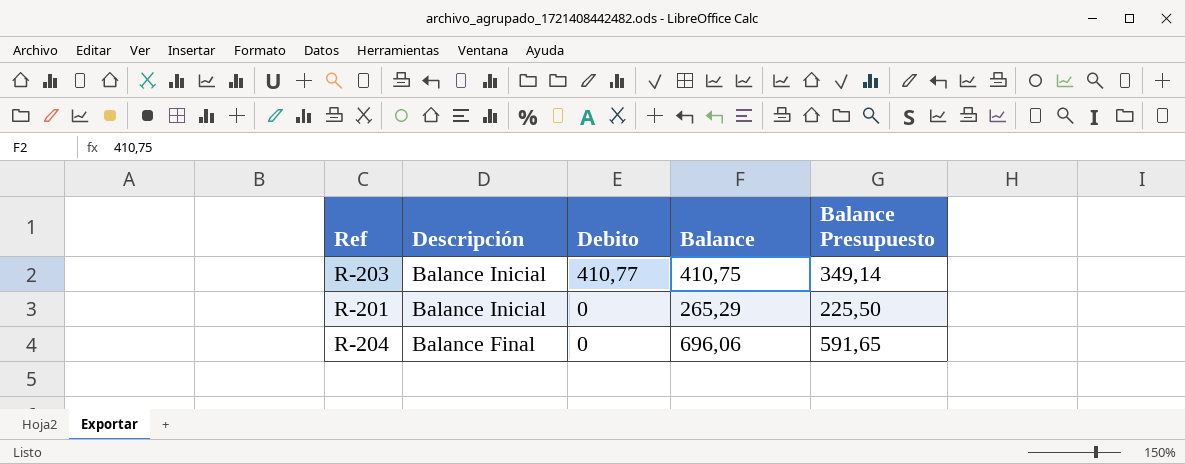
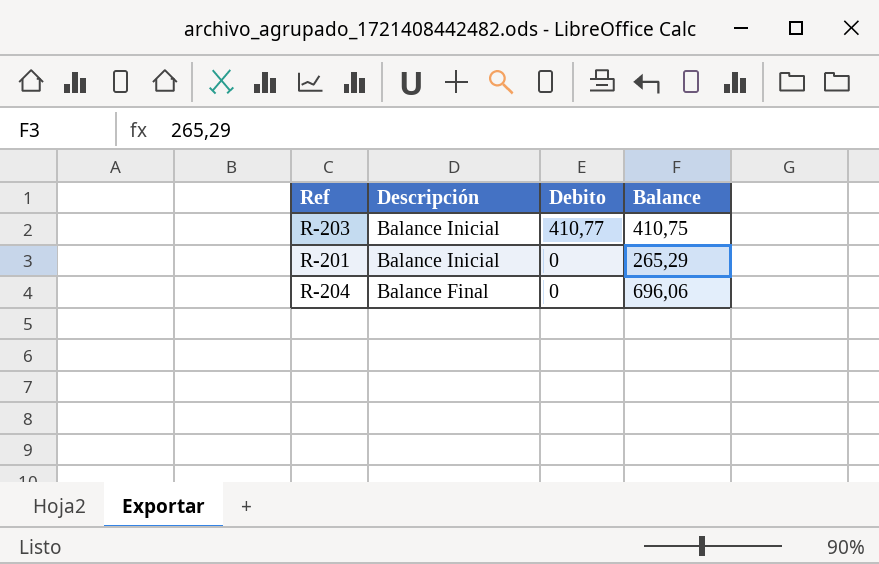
column Balance Presupuesto | formula: [Balance] * 0,85 -> none

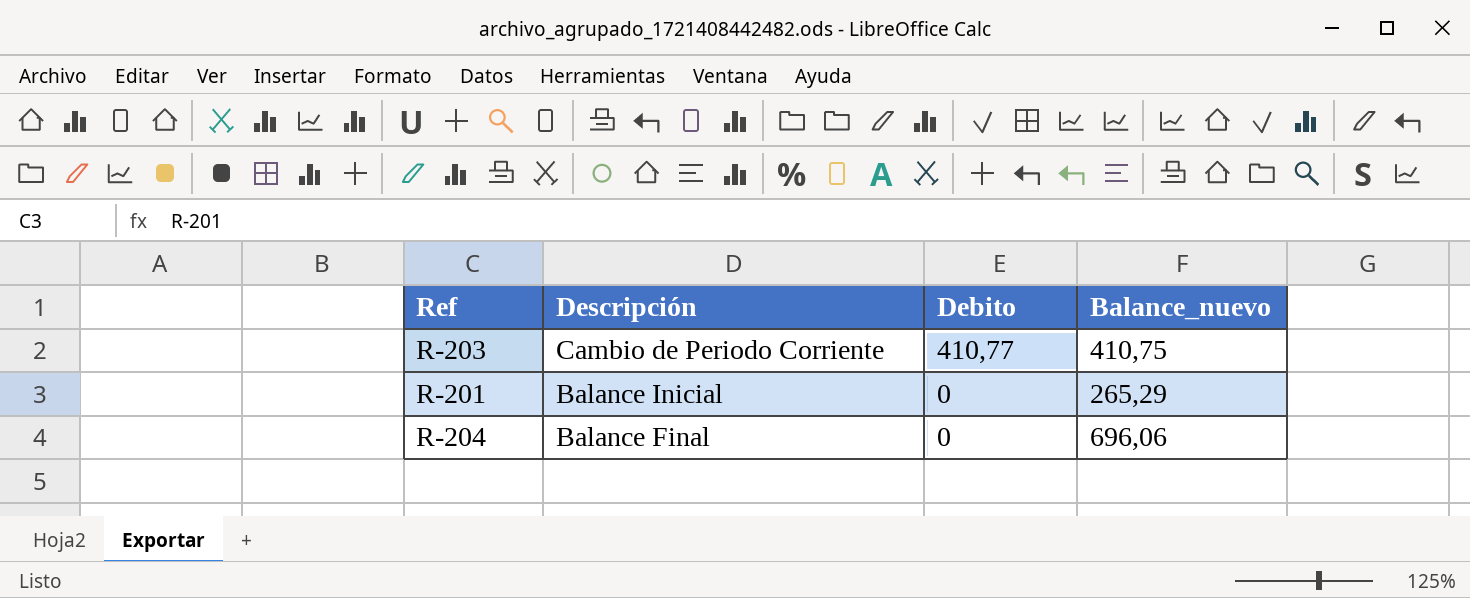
column name: Balance -> Balance_nuevo
R-203 | Descripción: Balance Inicial -> Cambio de Periodo Corriente

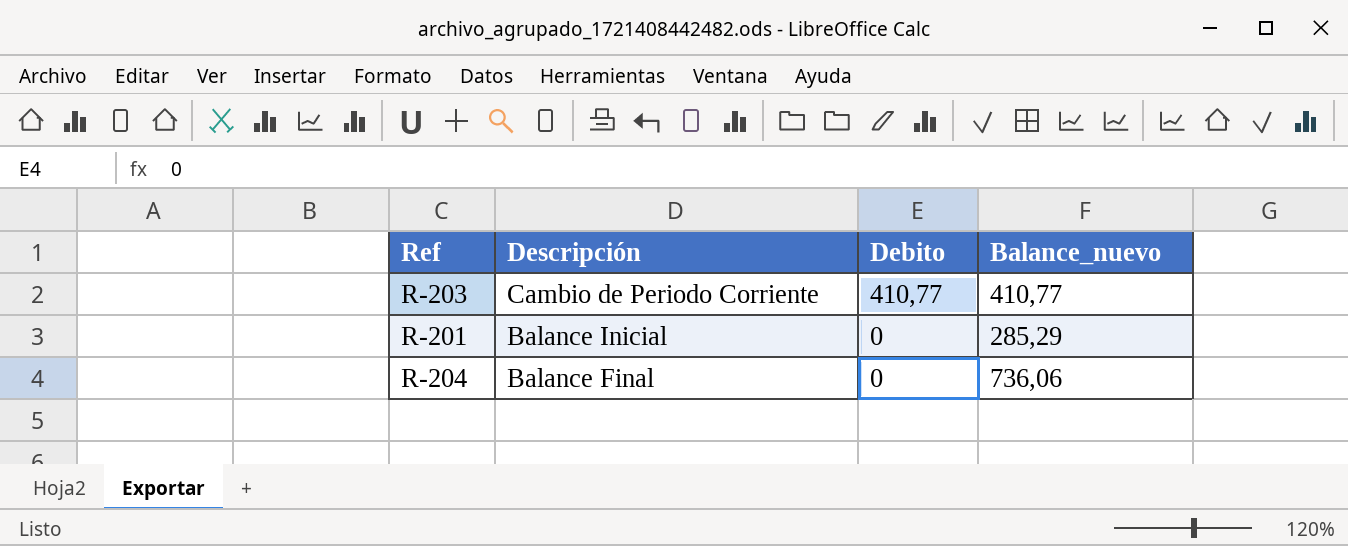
R-203 | Balance_nuevo: 410,75 -> 410,77
R-201 | Balance_nuevo: 265,29 -> 285,29
R-204 | Balance_nuevo: 696,06 -> 736,06

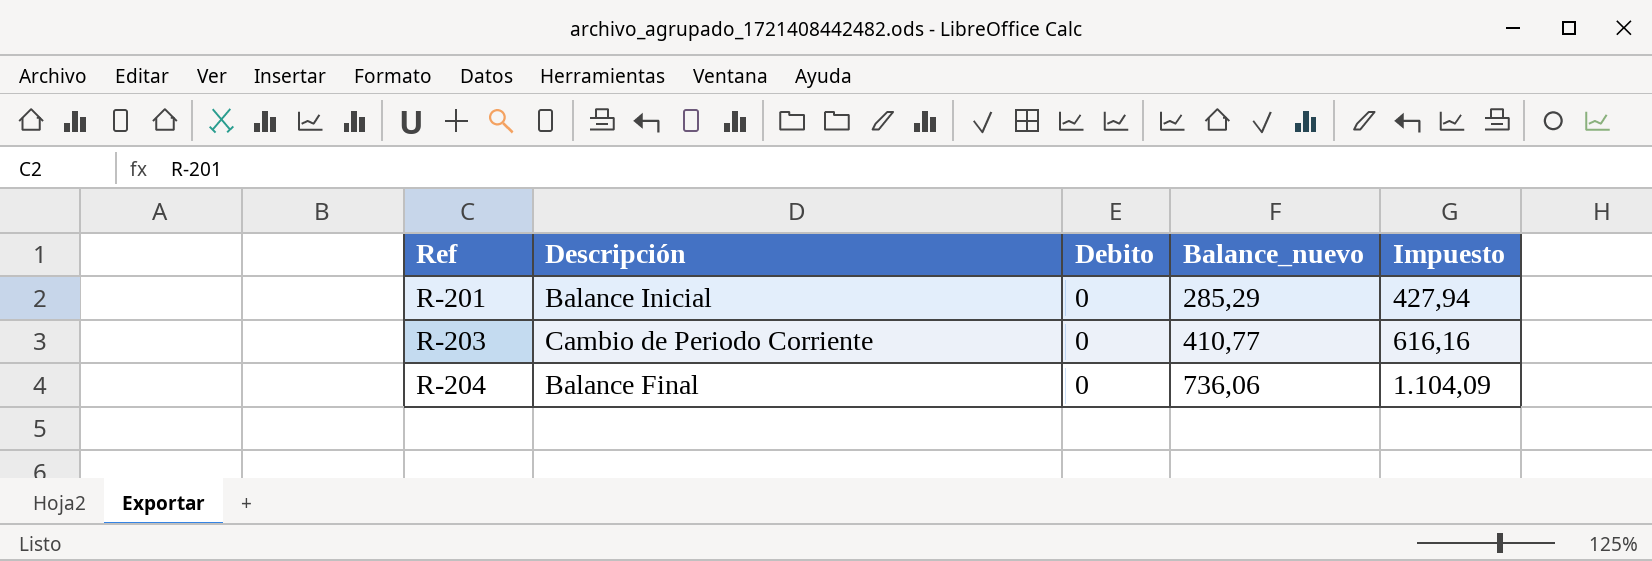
row order: Descripción descending -> Ref ascending
column Impuesto | formula: none -> [Balance_nuevo] * 1,5
R-203 | Debito: 410,77 -> 0

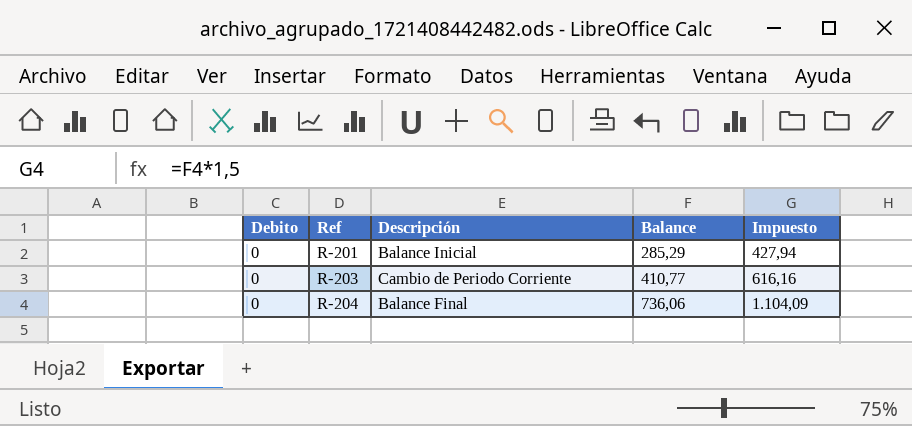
column Debito | position: 3 -> 1
column name: Balance_nuevo -> Balance

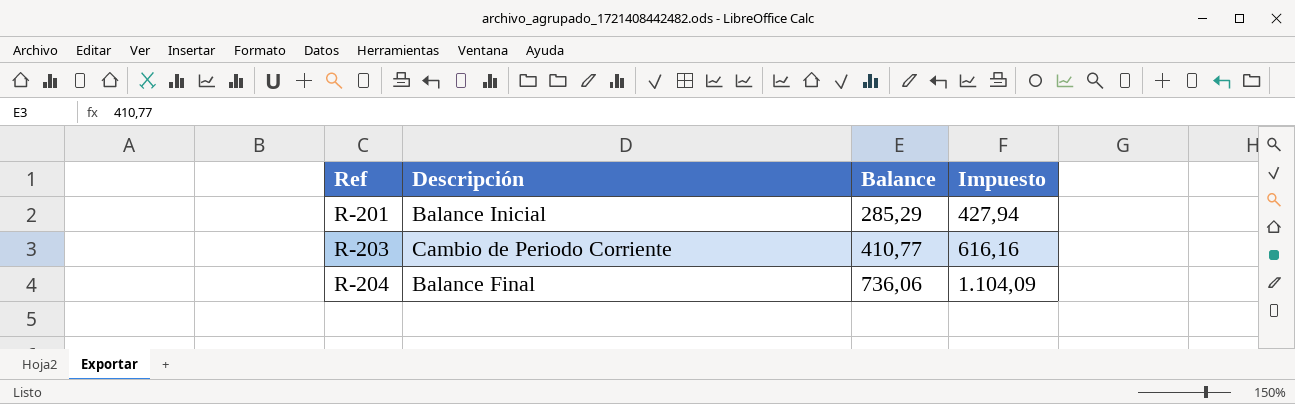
column Debito | position: 1 -> none

